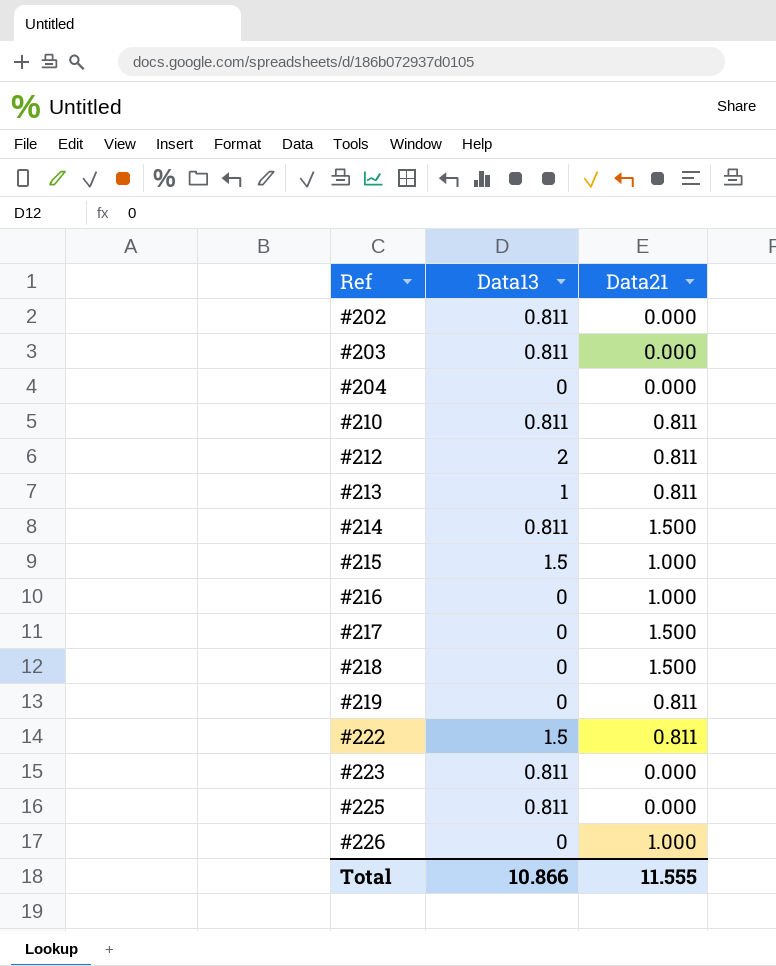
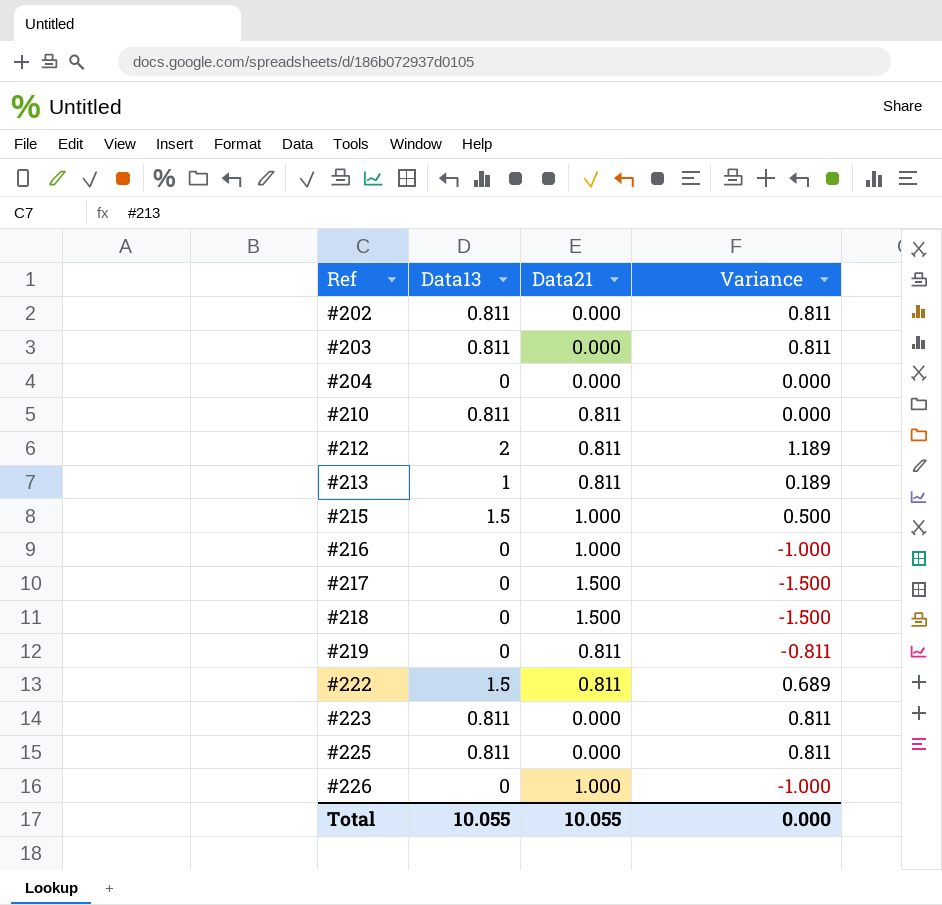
column Variance | formula: none -> [Data13] - [Data21]
row #214: 0.811 | 1.500 -> none
Total | Data13: 10.866 -> 10.055
Total | Data21: 11.555 -> 10.055

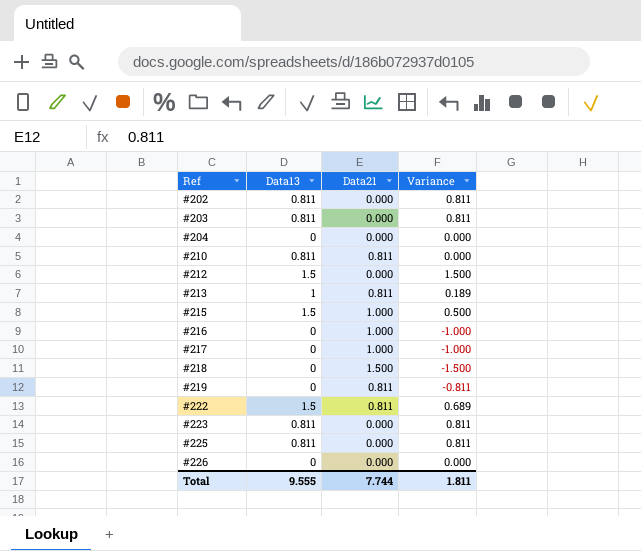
#212 | Data13: 2 -> 1.5
#212 | Data21: 0.811 -> 0.000
#212 | Variance: 1.189 -> 1.500
#217 | Data21: 1.500 -> 1.000
#217 | Variance: -1.500 -> -1.000
#226 | Data21: 1.000 -> 0.000
#226 | Variance: -1.000 -> 0.000
Total | Data13: 10.055 -> 9.555
Total | Data21: 10.055 -> 7.744
Total | Variance: 0.000 -> 1.811

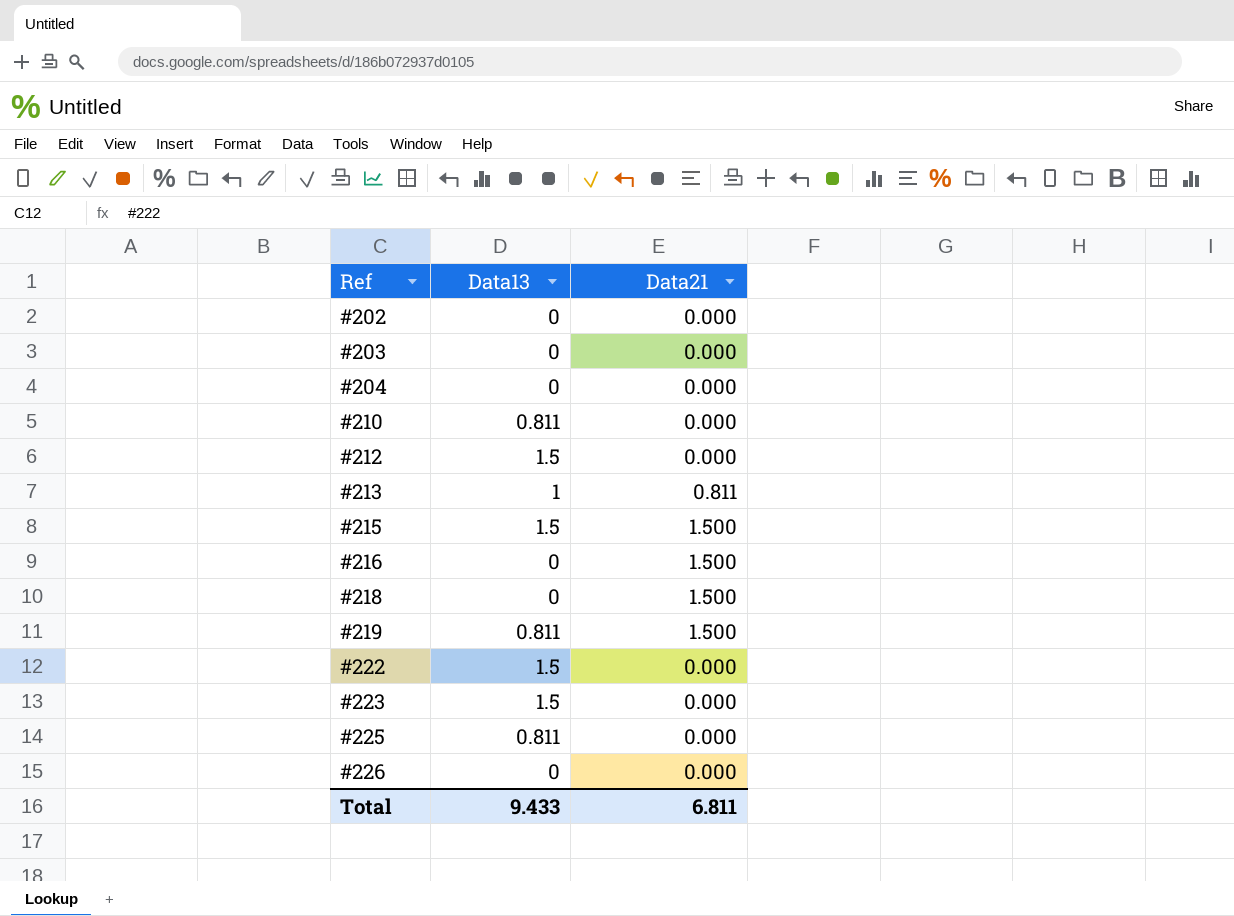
column Variance | formula: [Data13] - [Data21] -> none
row #217: 0 | 1.000 | -1.000 -> none
#202 | Data13: 0.811 -> 0
#203 | Data13: 0.811 -> 0
#210 | Data21: 0.811 -> 0.000
#215 | Data21: 1.000 -> 1.500
#216 | Data21: 1.000 -> 1.500
#219 | Data13: 0 -> 0.811
#219 | Data21: 0.811 -> 1.500
#222 | Data21: 0.811 -> 0.000
#223 | Data13: 0.811 -> 1.5
Total | Data13: 9.555 -> 9.433
Total | Data21: 7.744 -> 6.811

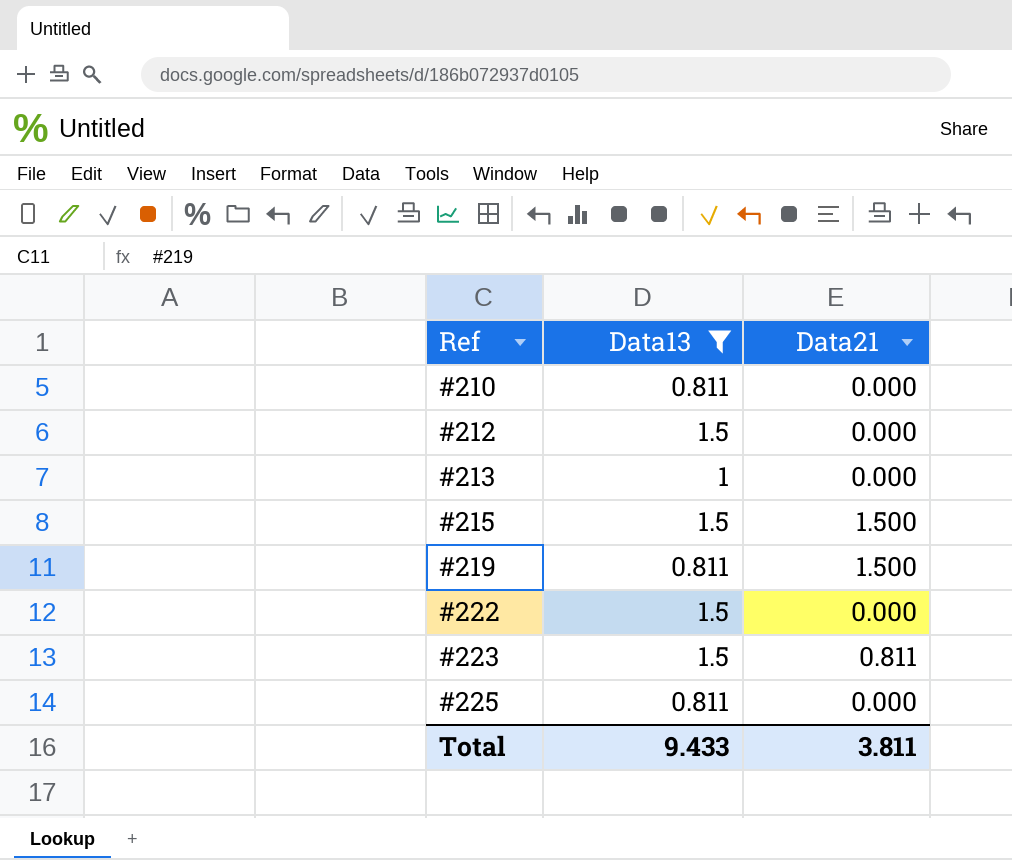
filter: none -> Data13 != 0
#213 | Data21: 0.811 -> 0.000
#223 | Data21: 0.000 -> 0.811
Total | Data21: 6.811 -> 3.811

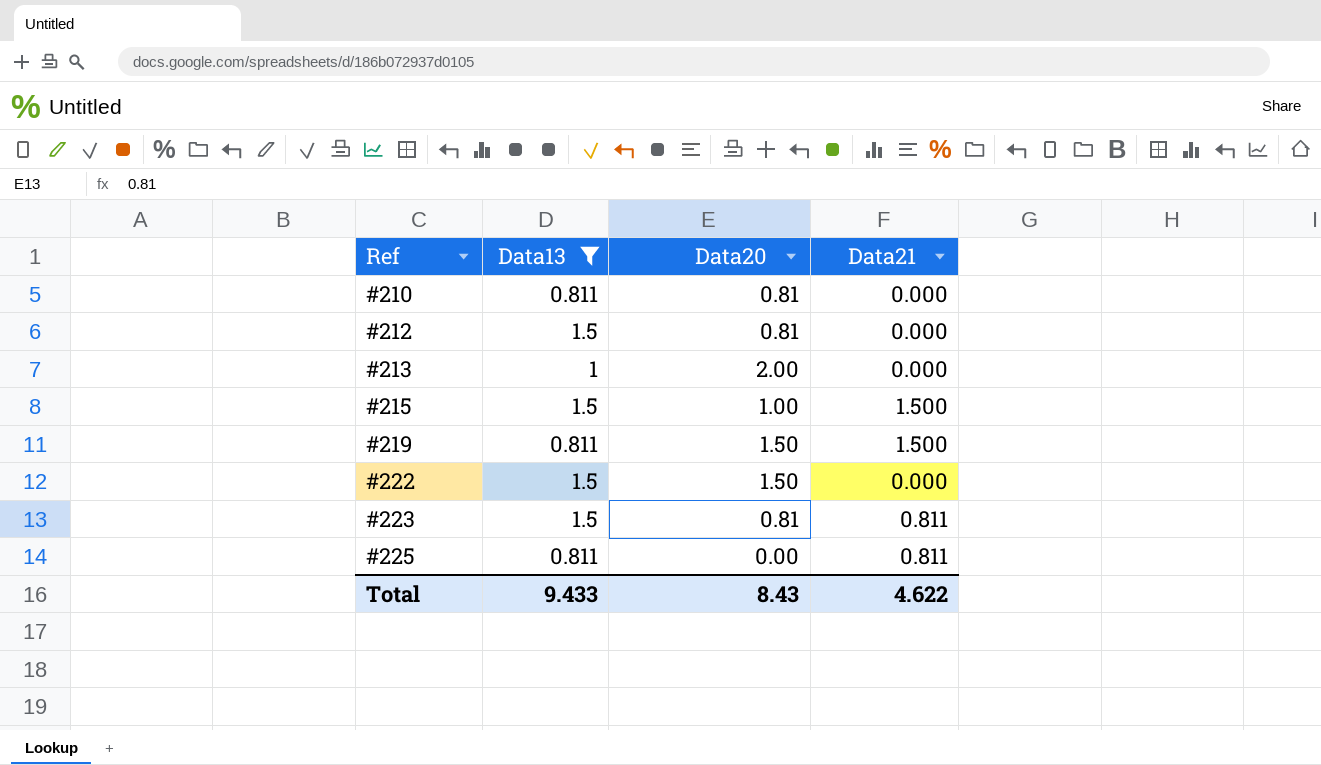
column Data20 | position: none -> 3
#225 | Data21: 0.000 -> 0.811
Total | Data21: 3.811 -> 4.622

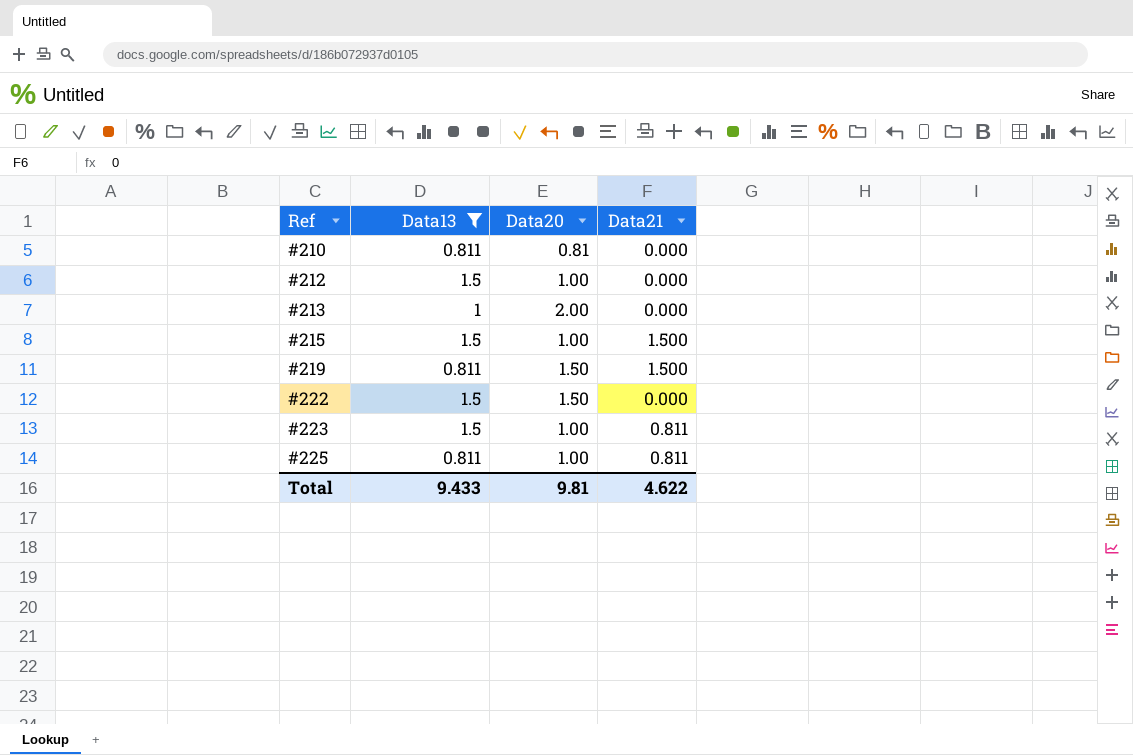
#212 | Data20: 0.81 -> 1.00
#223 | Data20: 0.81 -> 1.00
#225 | Data20: 0.00 -> 1.00
Total | Data20: 8.43 -> 9.81

